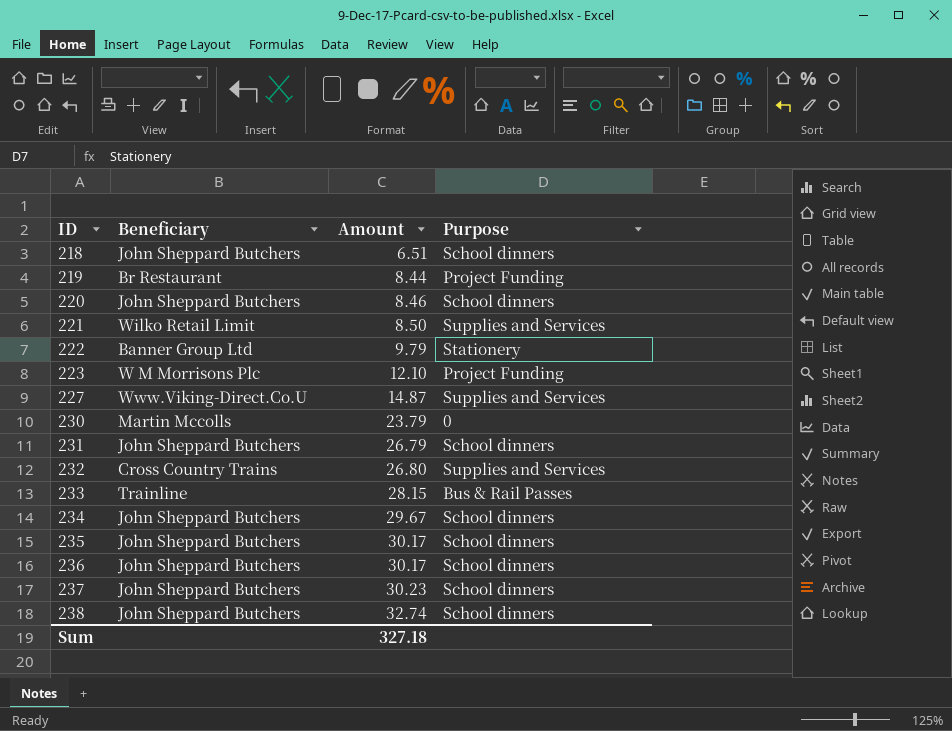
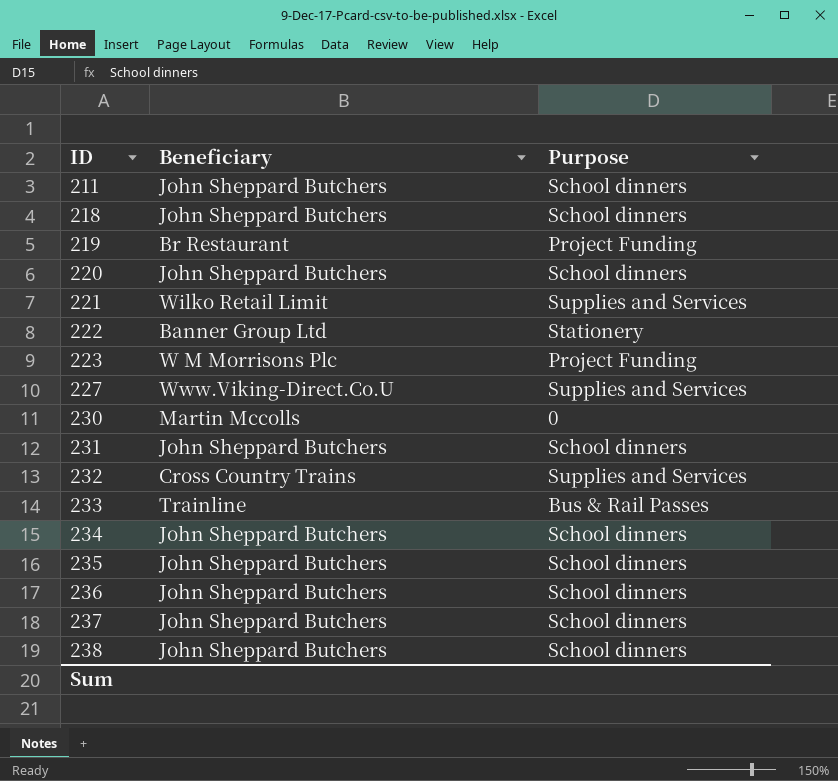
column Amount | position: 3 -> none
row 211: none -> John Sheppard Butchers | School dinners

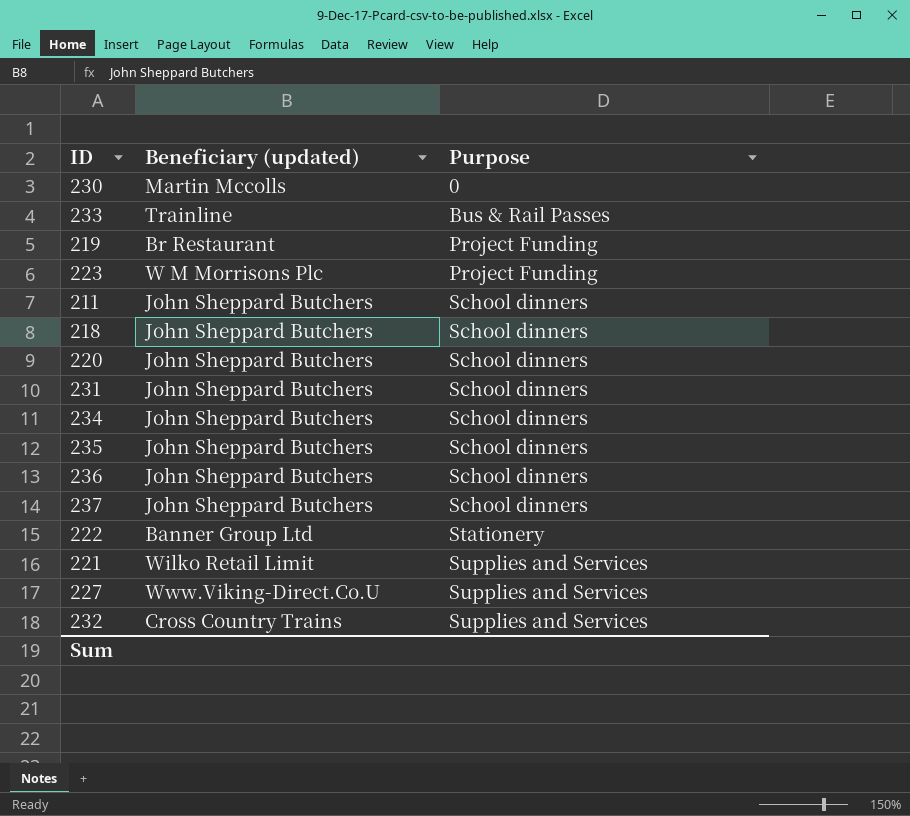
row order: ID ascending -> Purpose ascending
column name: Beneficiary -> Beneficiary (updated)
row 238: John Sheppard Butchers | School dinners -> none

